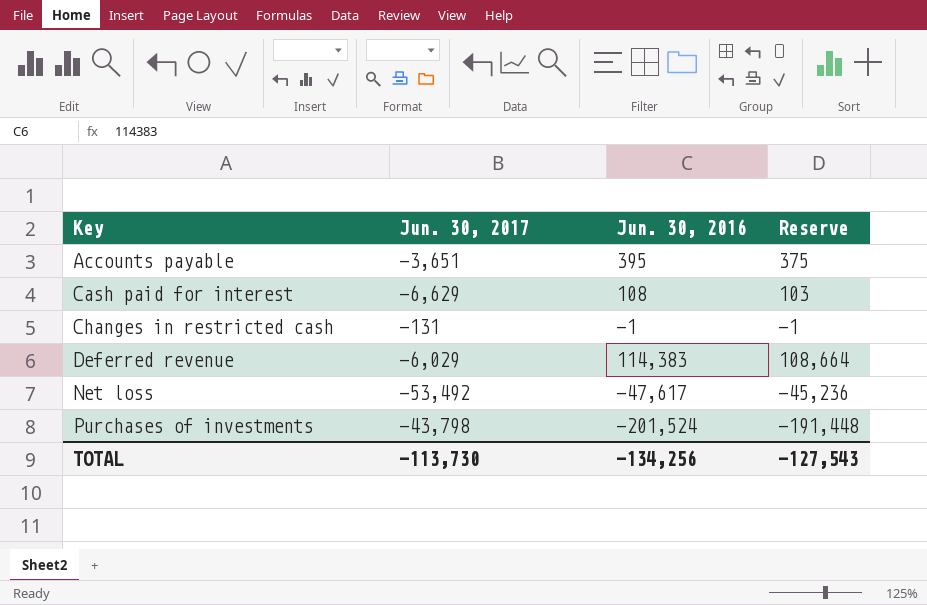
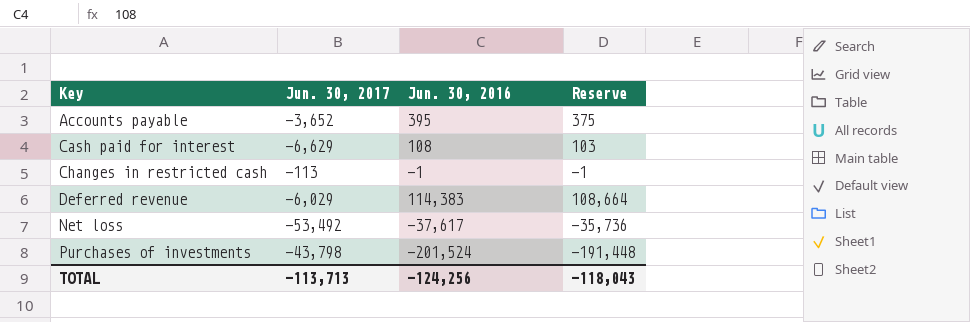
Accounts payable | Jun. 30, 2017: -3,651 -> -3,652
Changes in restricted cash | Jun. 30, 2017: -131 -> -113
Net loss | Jun. 30, 2016: -47,617 -> -37,617
Net loss | Reserve: -45,236 -> -35,736
TOTAL | Jun. 30, 2017: -113,730 -> -113,713
TOTAL | Jun. 30, 2016: -134,256 -> -124,256
TOTAL | Reserve: -127,543 -> -118,043

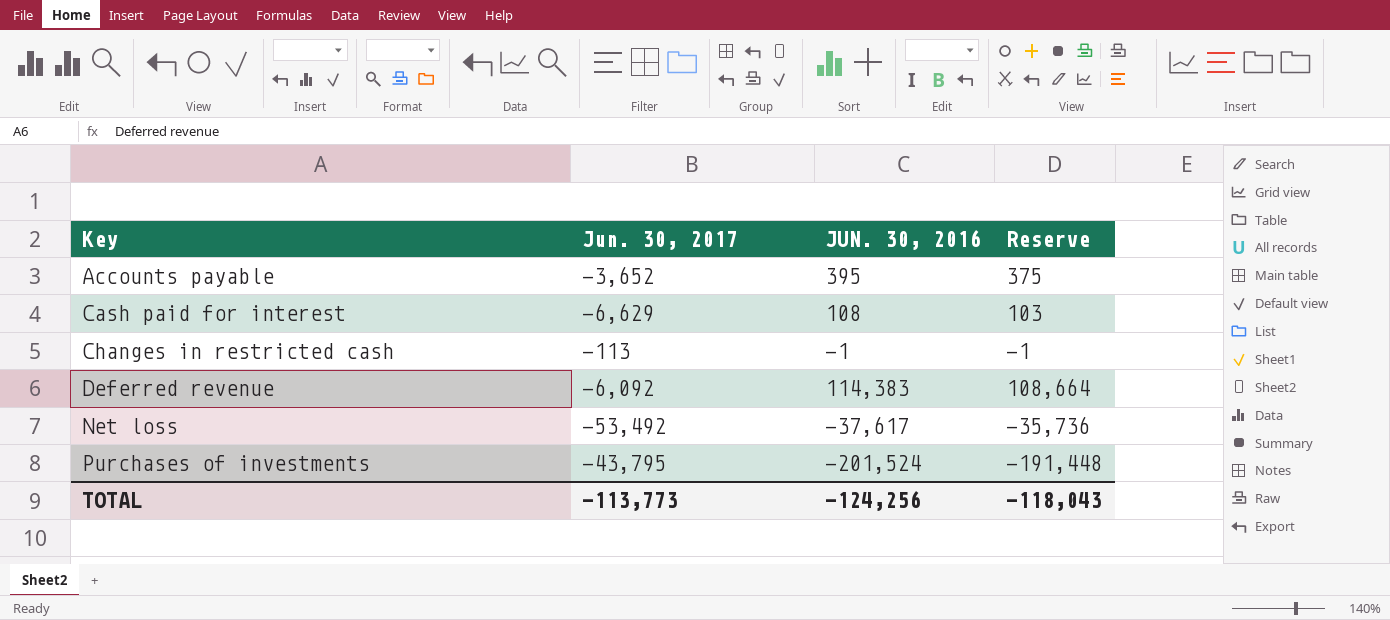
column name: Jun. 30, 2016 -> JUN. 30, 2016
Deferred revenue | Jun. 30, 2017: -6,029 -> -6,092
Purchases of investments | Jun. 30, 2017: -43,798 -> -43,795
TOTAL | Jun. 30, 2017: -113,713 -> -113,773

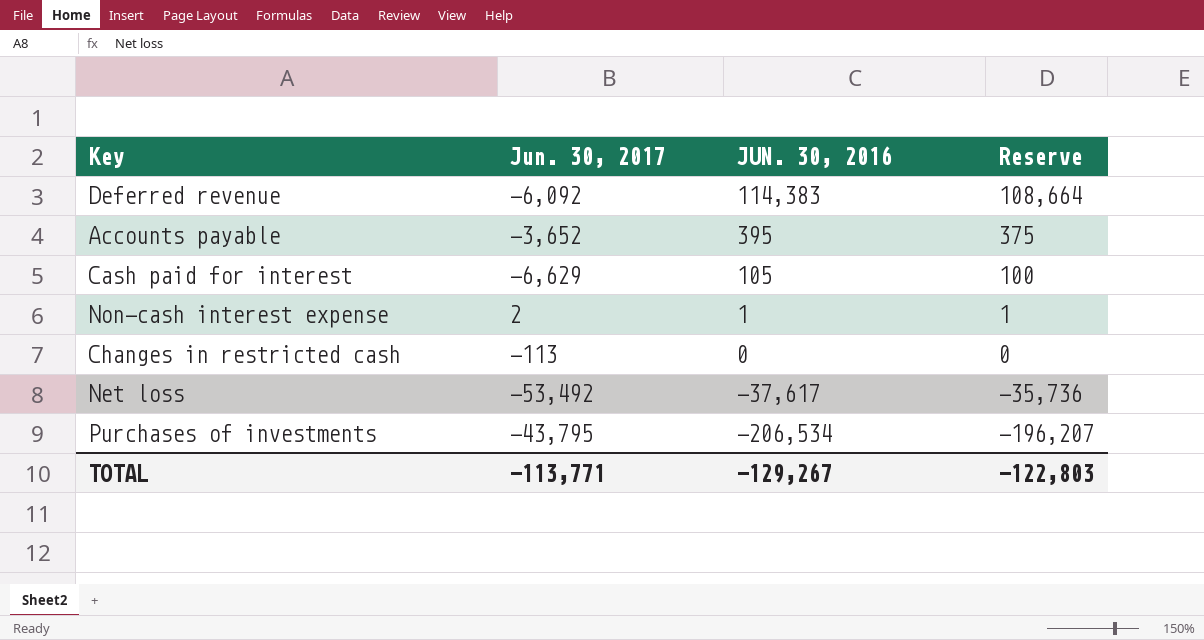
row order: Key ascending -> JUN. 30, 2016 descending
Cash paid for interest | JUN. 30, 2016: 108 -> 105
Cash paid for interest | Reserve: 103 -> 100
row Non-cash interest expense: none -> 2 | 1 | 1
Changes in restricted cash | JUN. 30, 2016: -1 -> 0
Changes in restricted cash | Reserve: -1 -> 0
Purchases of investments | JUN. 30, 2016: -201,524 -> -206,534
Purchases of investments | Reserve: -191,448 -> -196,207
TOTAL | Jun. 30, 2017: -113,773 -> -113,771
TOTAL | JUN. 30, 2016: -124,256 -> -129,267
TOTAL | Reserve: -118,043 -> -122,803

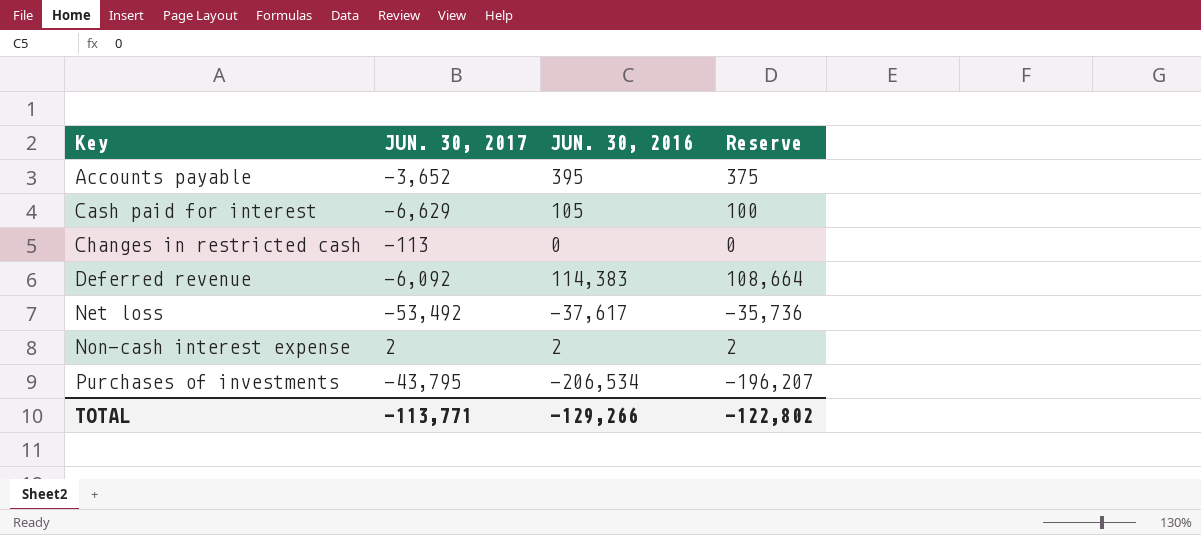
row order: JUN. 30, 2016 descending -> Key ascending
column name: Jun. 30, 2017 -> JUN. 30, 2017
Non-cash interest expense | JUN. 30, 2016: 1 -> 2
Non-cash interest expense | Reserve: 1 -> 2
TOTAL | JUN. 30, 2016: -129,267 -> -129,266
TOTAL | Reserve: -122,803 -> -122,802

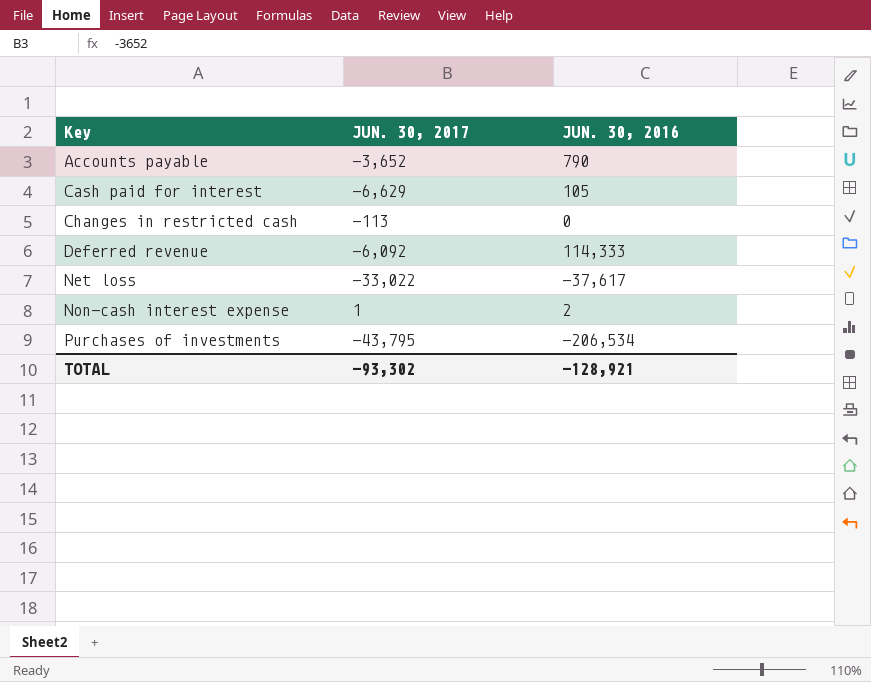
column Reserve | formula: [JUN. 30, 2016] * 0.95 -> none
Accounts payable | JUN. 30, 2016: 395 -> 790
Deferred revenue | JUN. 30, 2016: 114,383 -> 114,333
Net loss | JUN. 30, 2017: -53,492 -> -33,022
Non-cash interest expense | JUN. 30, 2017: 2 -> 1
TOTAL | JUN. 30, 2017: -113,771 -> -93,302
TOTAL | JUN. 30, 2016: -129,266 -> -128,921

